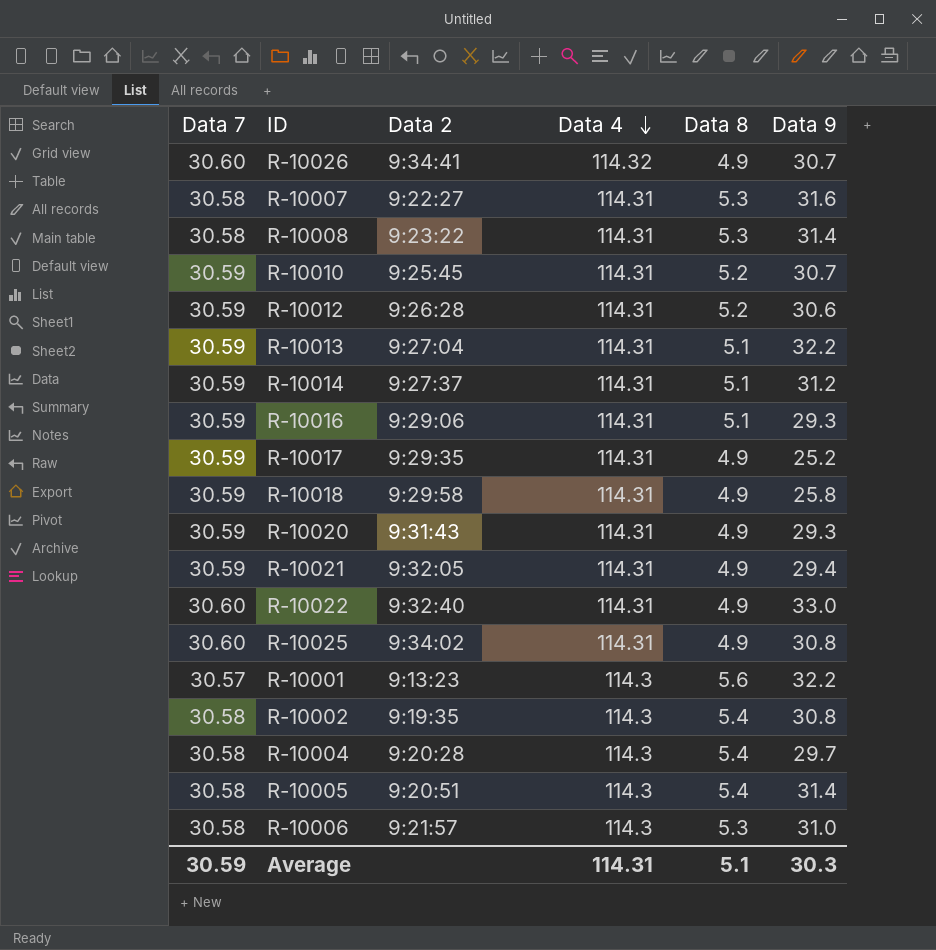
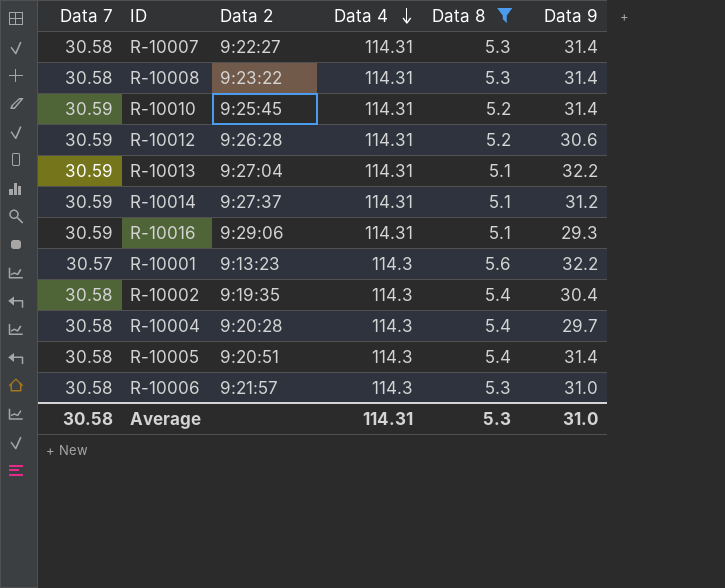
filter: none -> Data 8 != 4.9
R-10007 | Data 9: 31.6 -> 31.4
R-10010 | Data 9: 30.7 -> 31.4
R-10002 | Data 9: 30.8 -> 30.4
Average | Data 7: 30.59 -> 30.58
Average | Data 8: 5.1 -> 5.3
Average | Data 9: 30.3 -> 31.0

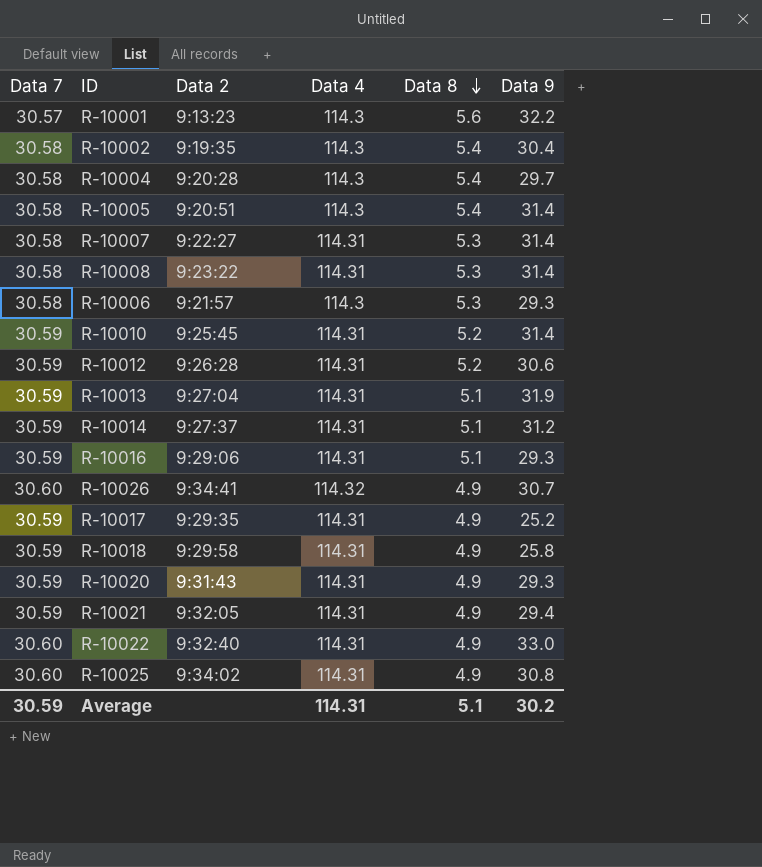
filter: Data 8 != 4.9 -> none
row order: Data 4 descending -> Data 8 descending
R-10006 | Data 9: 31.0 -> 29.3
R-10013 | Data 9: 32.2 -> 31.9
Average | Data 7: 30.58 -> 30.59
Average | Data 8: 5.3 -> 5.1
Average | Data 9: 31.0 -> 30.2

